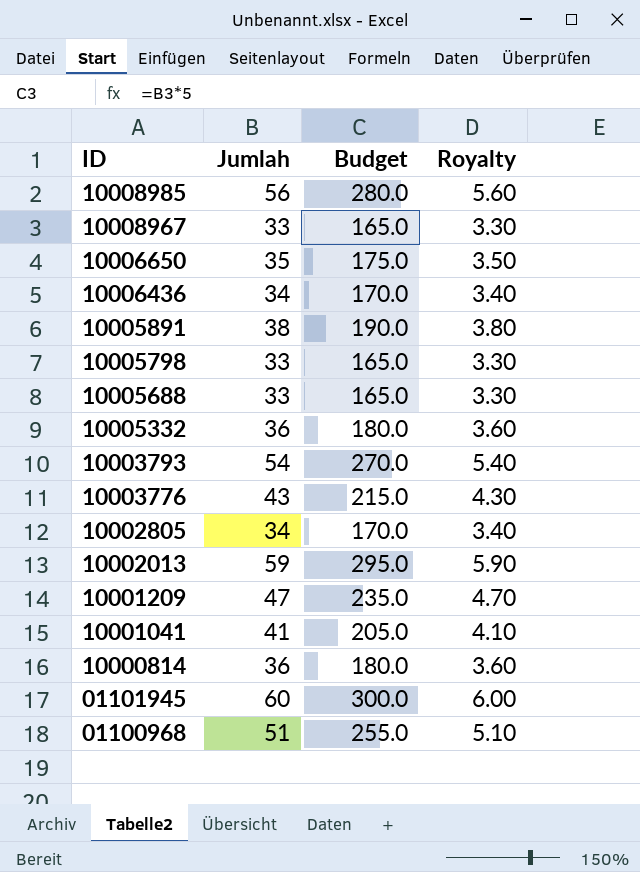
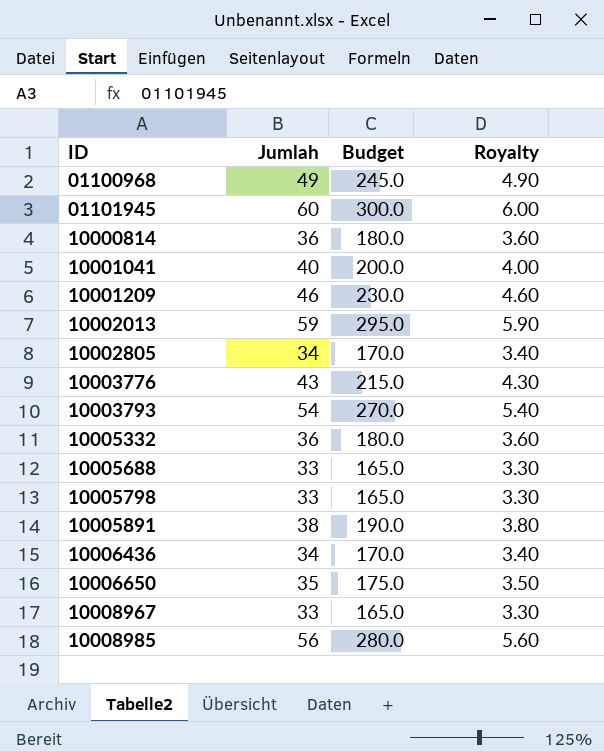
row order: ID descending -> ID ascending
01100968 | Jumlah: 51 -> 49
01100968 | Budget: 255.0 -> 245.0
01100968 | Royalty: 5.10 -> 4.90
10001041 | Jumlah: 41 -> 40
10001041 | Budget: 205.0 -> 200.0
10001041 | Royalty: 4.10 -> 4.00
10001209 | Jumlah: 47 -> 46
10001209 | Budget: 235.0 -> 230.0
10001209 | Royalty: 4.70 -> 4.60

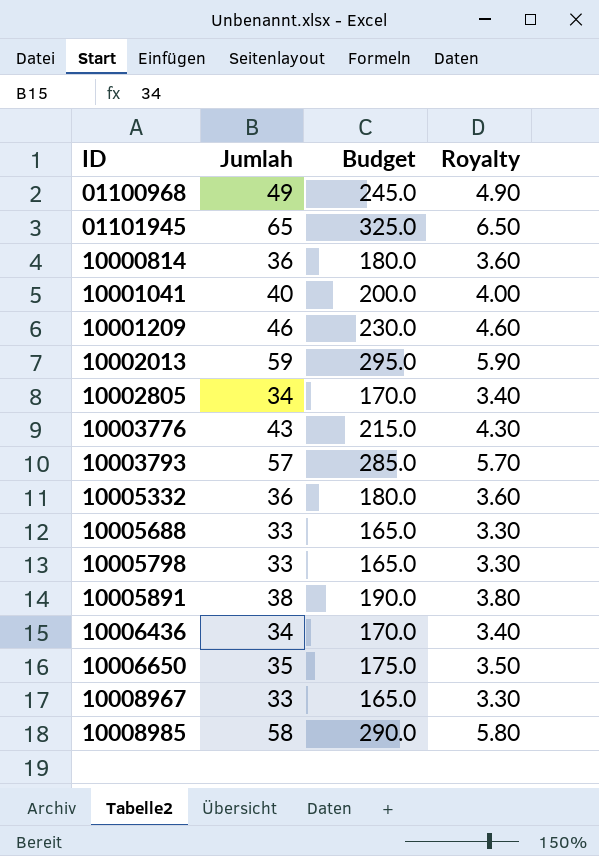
01101945 | Jumlah: 60 -> 65
01101945 | Budget: 300.0 -> 325.0
01101945 | Royalty: 6.00 -> 6.50
10003793 | Jumlah: 54 -> 57
10003793 | Budget: 270.0 -> 285.0
10003793 | Royalty: 5.40 -> 5.70
10008985 | Jumlah: 56 -> 58
10008985 | Budget: 280.0 -> 290.0
10008985 | Royalty: 5.60 -> 5.80

